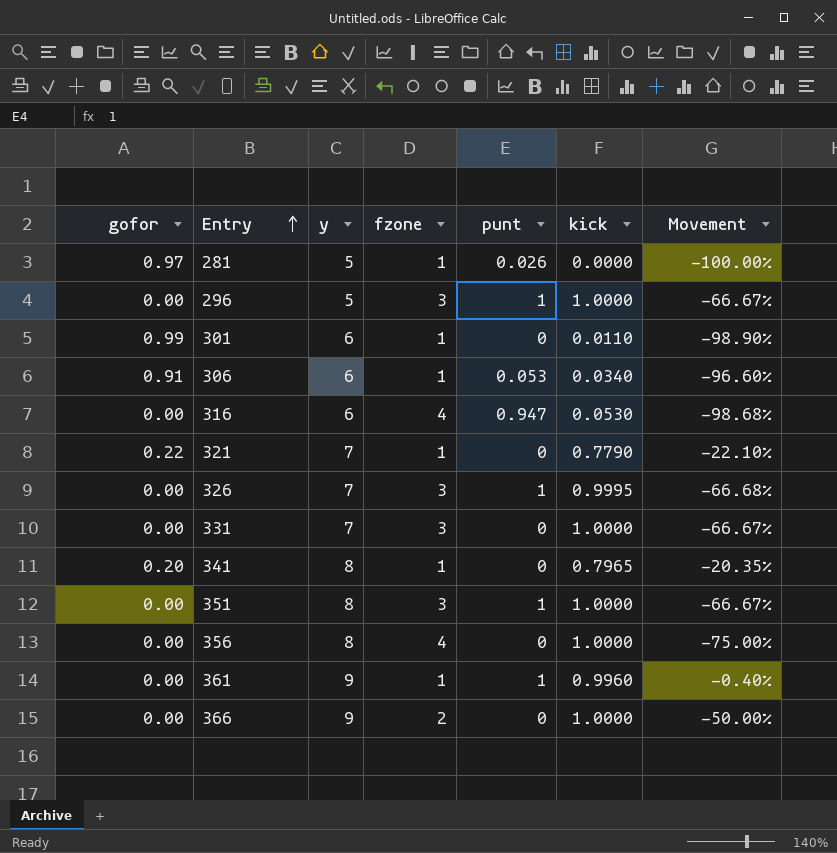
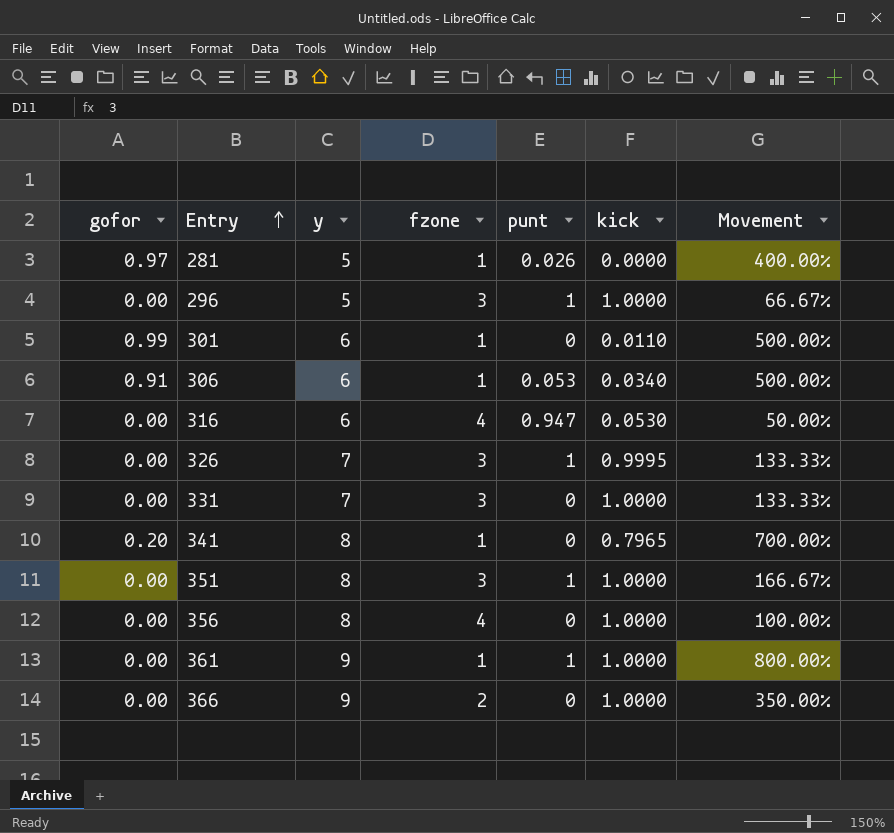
column Movement | formula: ([kick] - [fzone]) / [fzone] -> ([y] - [fzone]) / [fzone]
row 321: 0.22 | 7 | 1 | 0 | 0.7790 | -22.10% -> none
361 | kick: 0.9960 -> 1.0000

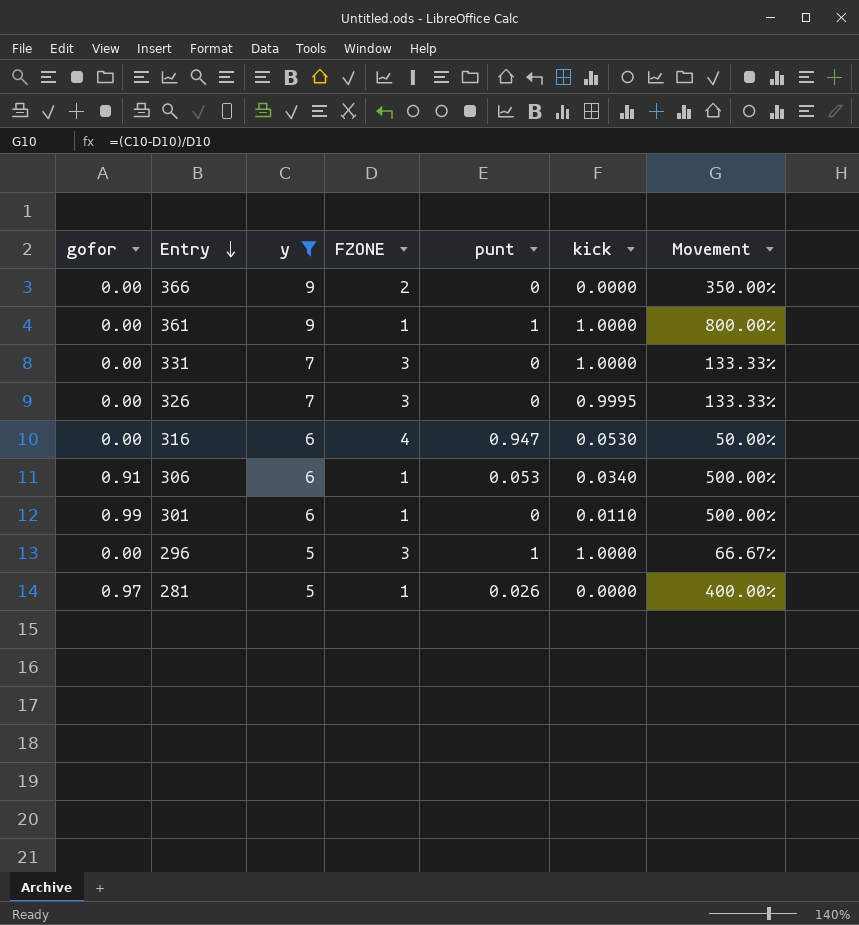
filter: none -> y != 8
row order: Entry ascending -> Entry descending
column name: fzone -> FZONE
366 | kick: 1.0000 -> 0.0000
326 | punt: 1 -> 0

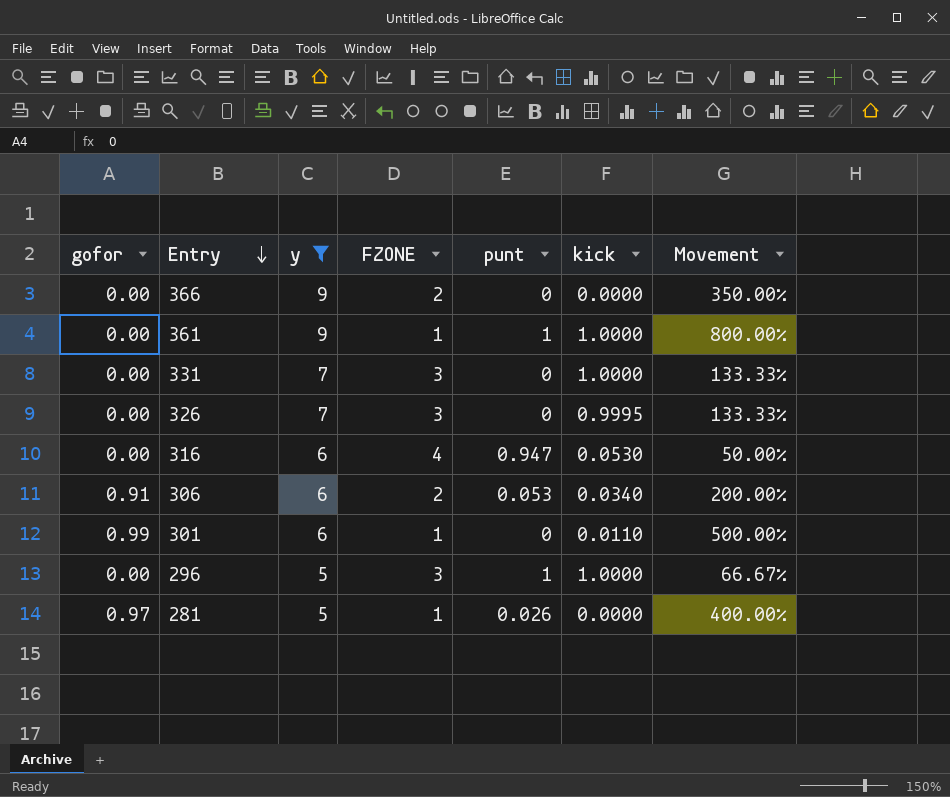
306 | FZONE: 1 -> 2
306 | Movement: 500.00% -> 200.00%

